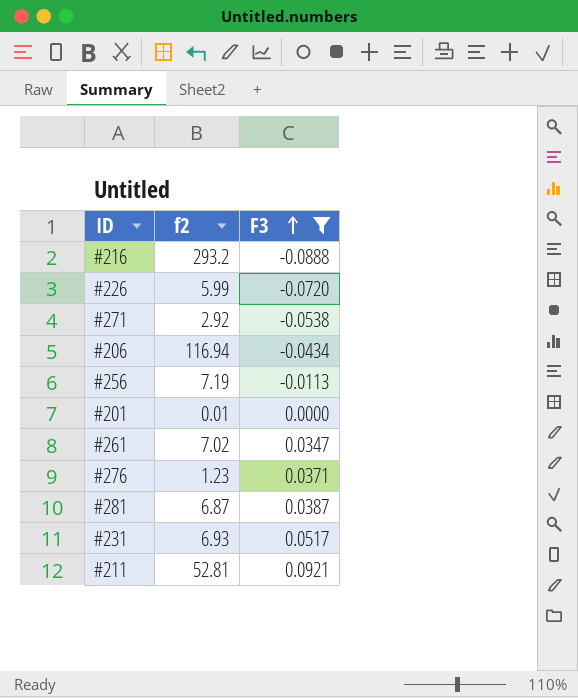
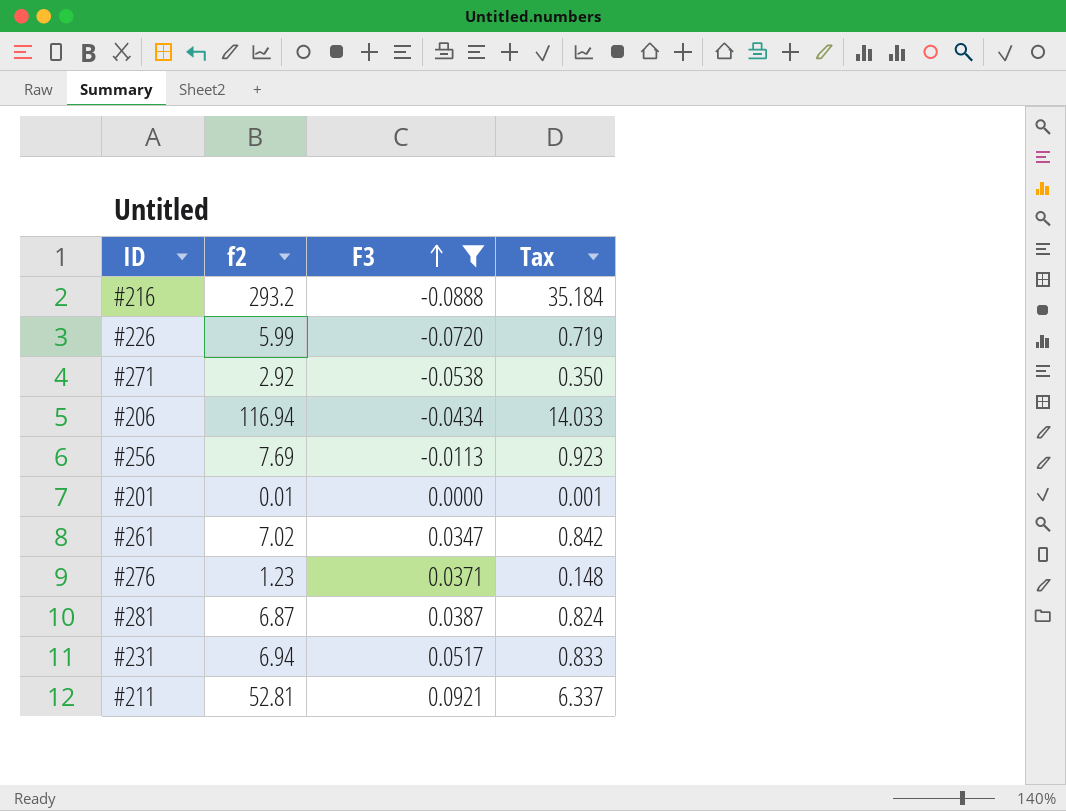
column Tax | formula: none -> [f2] * 0.12
#256 | f2: 7.19 -> 7.69
#231 | f2: 6.93 -> 6.94

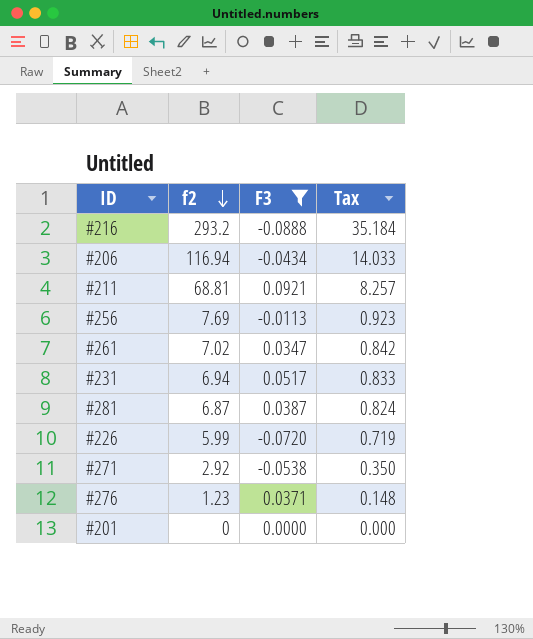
row order: F3 ascending -> f2 descending
#211 | f2: 52.81 -> 68.81
#211 | Tax: 6.337 -> 8.257
#201 | f2: 0.01 -> 0
#201 | Tax: 0.001 -> 0.000

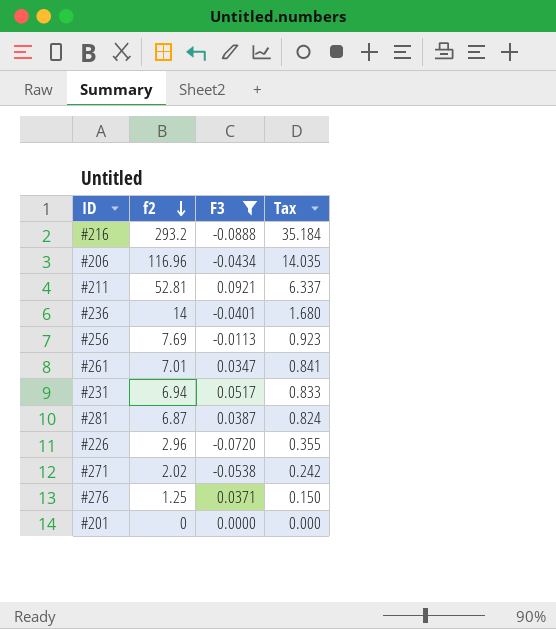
#206 | f2: 116.94 -> 116.96
#206 | Tax: 14.033 -> 14.035
#211 | f2: 68.81 -> 52.81
#211 | Tax: 8.257 -> 6.337
row #236: none -> 14 | -0.0401 | 1.680
#261 | f2: 7.02 -> 7.01
#261 | Tax: 0.842 -> 0.841
#226 | f2: 5.99 -> 2.96
#226 | Tax: 0.719 -> 0.355
#271 | f2: 2.92 -> 2.02
#271 | Tax: 0.350 -> 0.242
#276 | f2: 1.23 -> 1.25
#276 | Tax: 0.148 -> 0.150

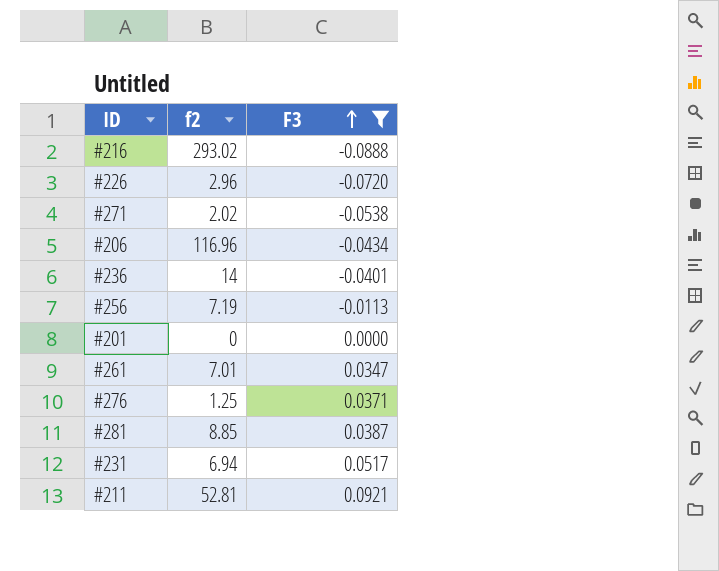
row order: f2 descending -> F3 ascending
column Tax | formula: [f2] * 0.12 -> none
#216 | f2: 293.2 -> 293.02
#256 | f2: 7.69 -> 7.19
#281 | f2: 6.87 -> 8.85

